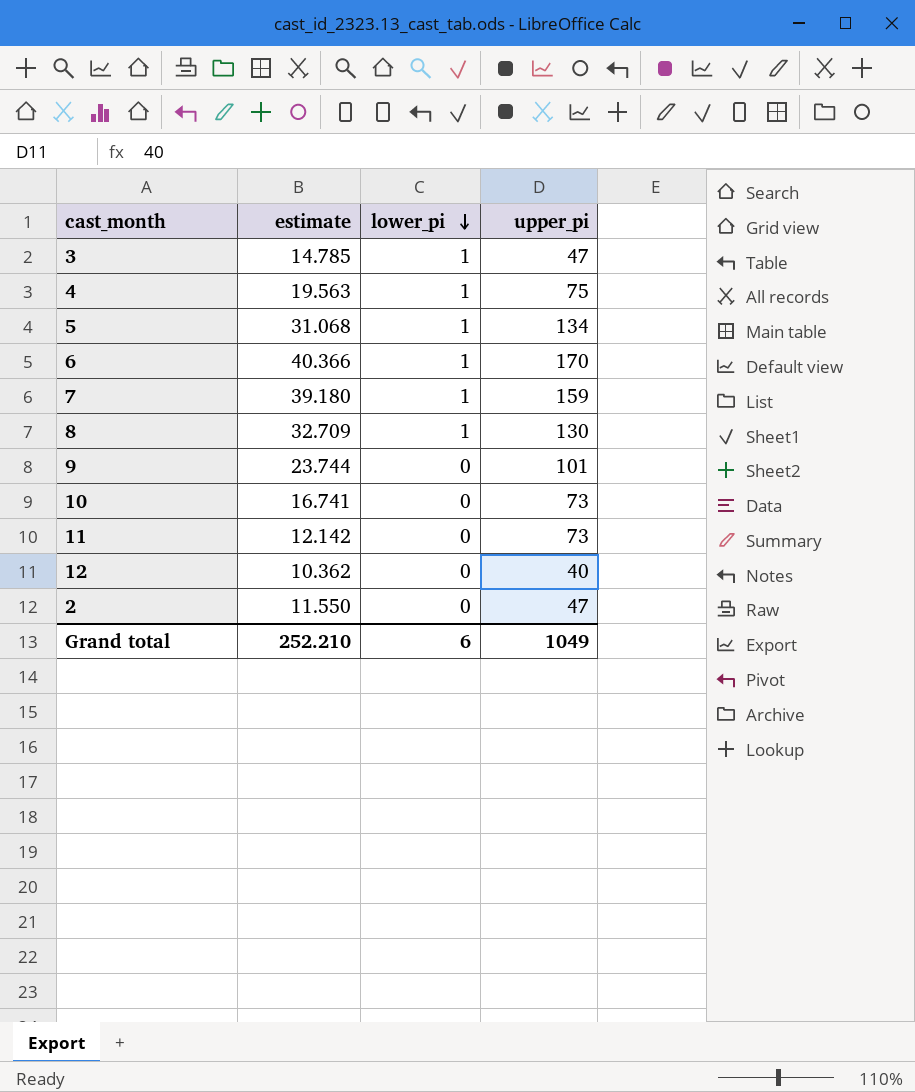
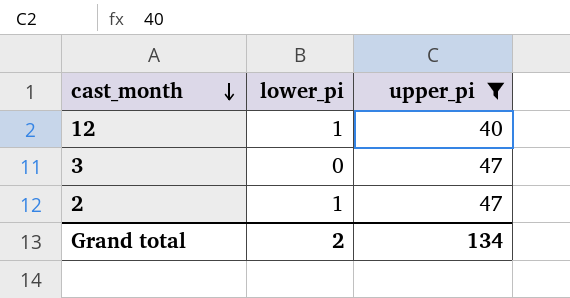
filter: none -> upper_pi <= 47
row order: lower_pi descending -> cast_month descending
column estimate | position: 2 -> none
12 | lower_pi: 0 -> 1
3 | lower_pi: 1 -> 0
2 | lower_pi: 0 -> 1
Grand total | lower_pi: 6 -> 2
Grand total | upper_pi: 1049 -> 134

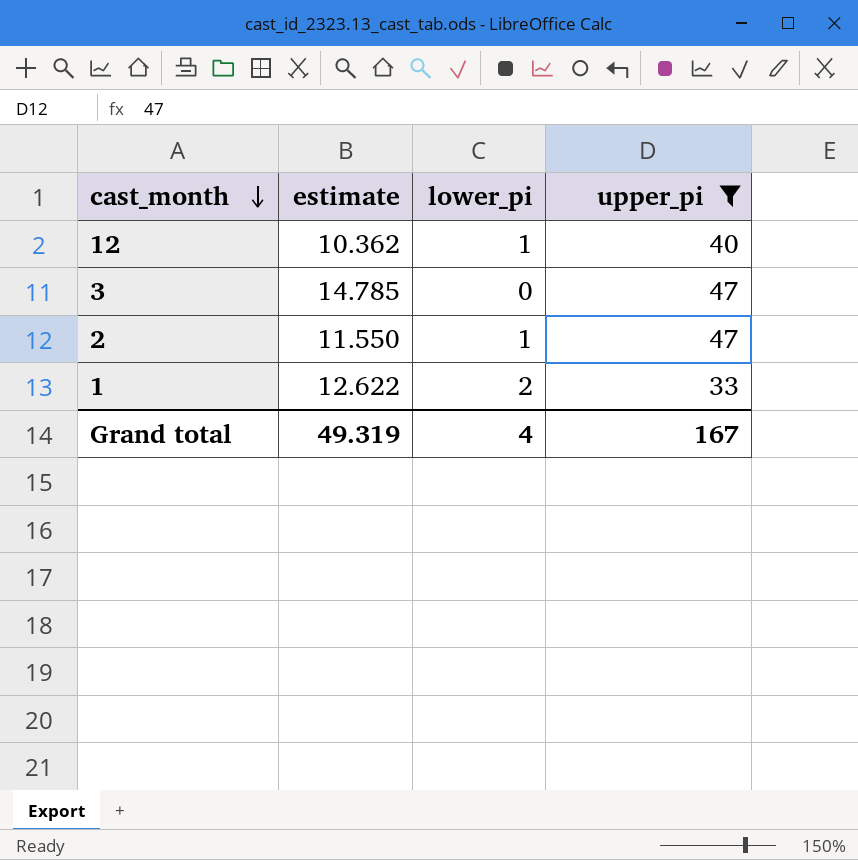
column estimate | position: none -> 2
row 1: none -> 12.622 | 2 | 33
Grand total | lower_pi: 2 -> 4
Grand total | upper_pi: 134 -> 167

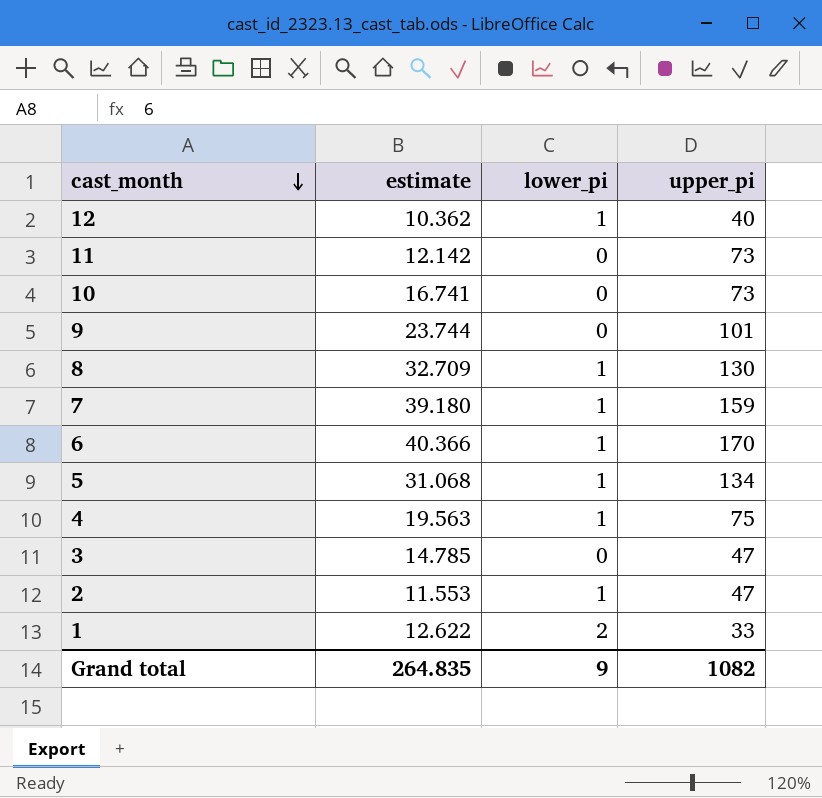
filter: upper_pi <= 47 -> none
2 | estimate: 11.550 -> 11.553
Grand total | estimate: 49.319 -> 264.835
Grand total | lower_pi: 4 -> 9
Grand total | upper_pi: 167 -> 1082

